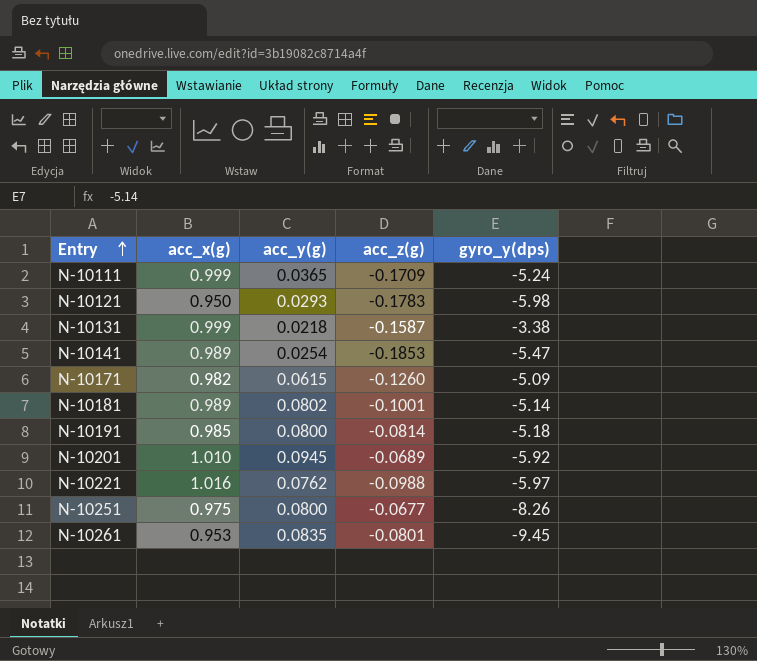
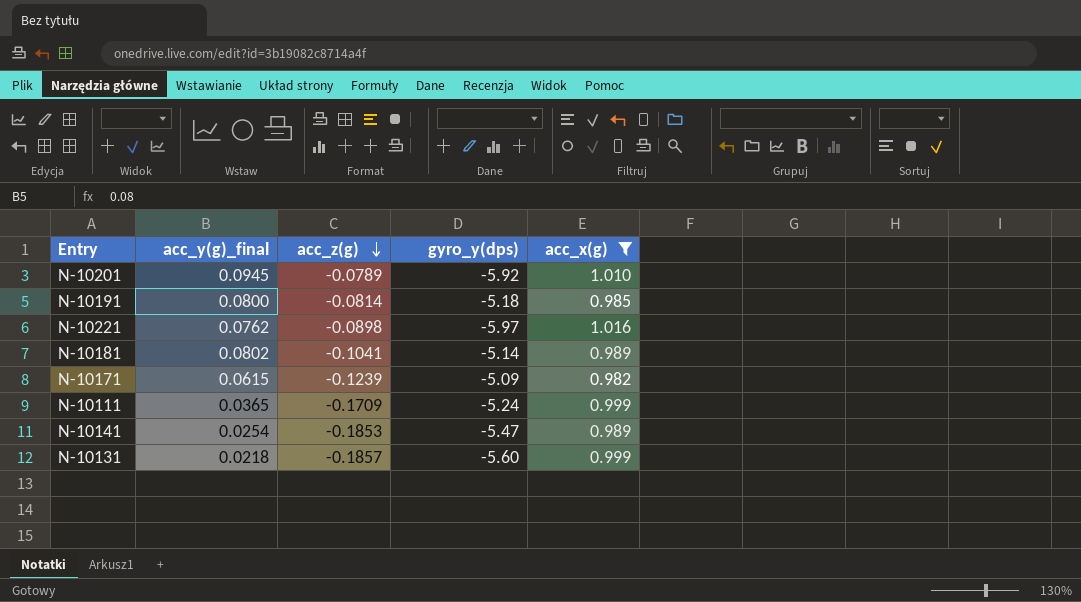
filter: none -> acc_x(g) >= 0.982
row order: Entry ascending -> acc_z(g) descending
column name: acc_y(g) -> acc_y(g)_final
column acc_x(g) | position: 2 -> 5
N-10201 | acc_z(g): -0.0689 -> -0.0789
N-10221 | acc_z(g): -0.0988 -> -0.0898
N-10181 | acc_z(g): -0.1001 -> -0.1041
N-10171 | acc_z(g): -0.1260 -> -0.1239
N-10131 | acc_z(g): -0.1587 -> -0.1857
N-10131 | gyro_y(dps): -3.38 -> -5.60

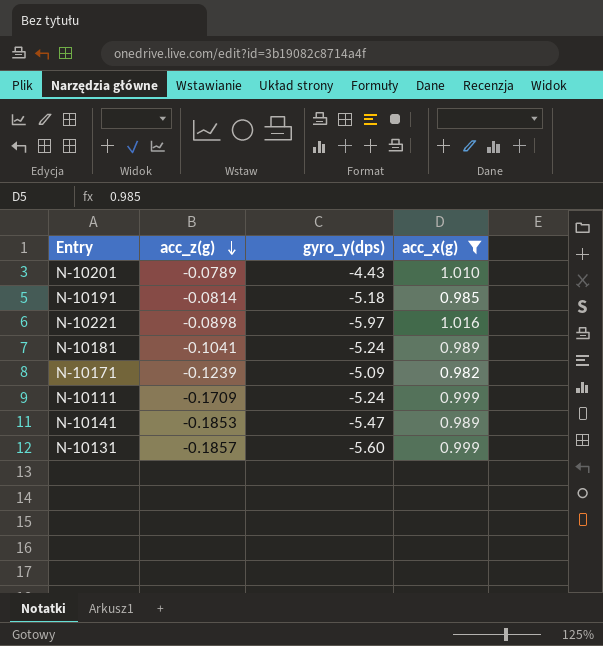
column acc_y(g)_final | position: 2 -> none
N-10201 | gyro_y(dps): -5.92 -> -4.43
N-10181 | gyro_y(dps): -5.14 -> -5.24

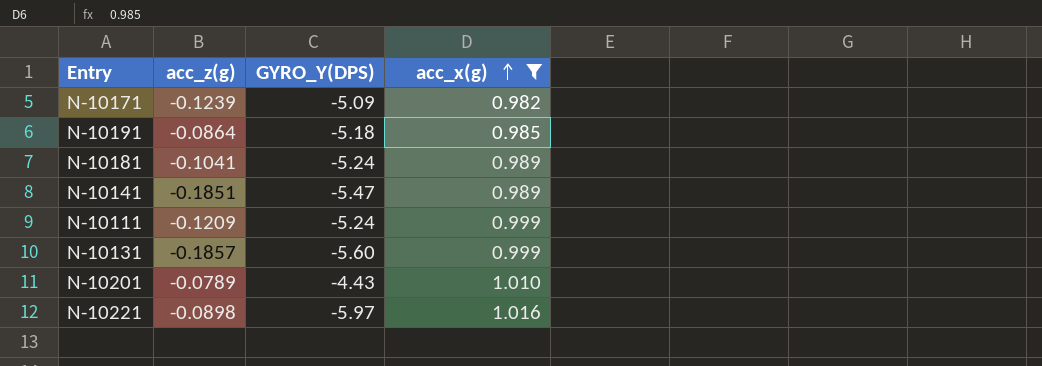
row order: acc_z(g) descending -> acc_x(g) ascending
column name: gyro_y(dps) -> GYRO_Y(DPS)
N-10191 | acc_z(g): -0.0814 -> -0.0864
N-10141 | acc_z(g): -0.1853 -> -0.1851
N-10111 | acc_z(g): -0.1709 -> -0.1209

